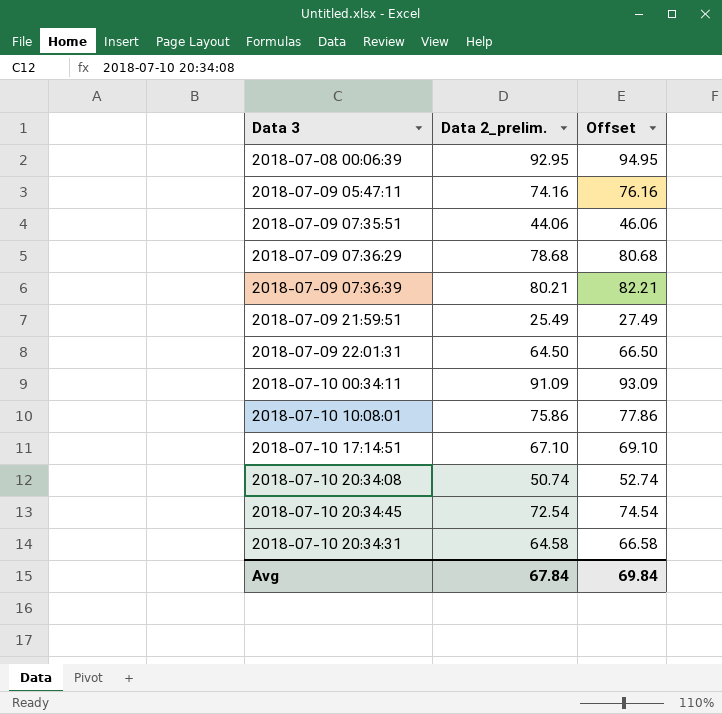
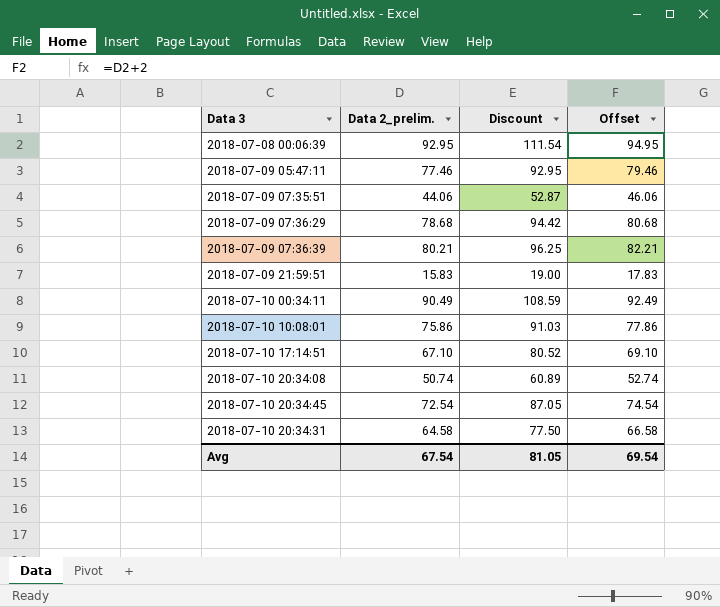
column Discount | formula: none -> [Data 2_prelim.] * 1.2
row 2018-07-09 22:01:31: 64.50 | 66.50 -> none
2018-07-09 05:47:11 | Data 2_prelim.: 74.16 -> 77.46
2018-07-09 05:47:11 | Offset: 76.16 -> 79.46
2018-07-09 21:59:51 | Data 2_prelim.: 25.49 -> 15.83
2018-07-09 21:59:51 | Offset: 27.49 -> 17.83
2018-07-10 00:34:11 | Data 2_prelim.: 91.09 -> 90.49
2018-07-10 00:34:11 | Offset: 93.09 -> 92.49
Avg | Data 2_prelim.: 67.84 -> 67.54
Avg | Offset: 69.84 -> 69.54

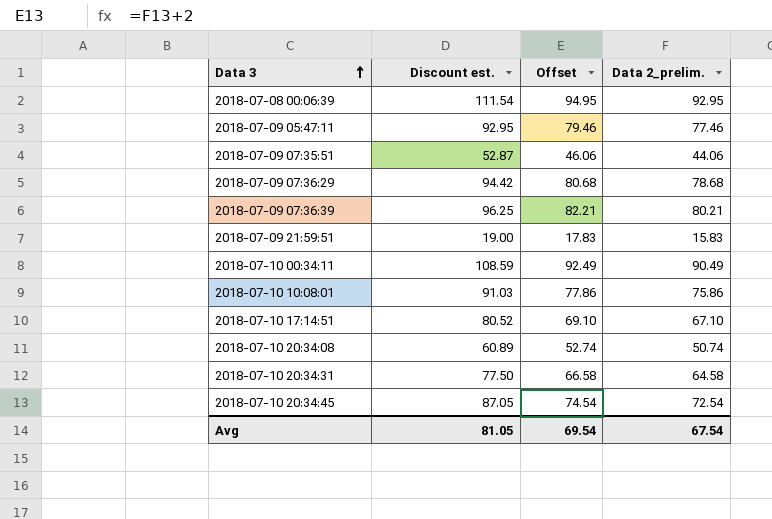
row order: none -> Data 3 ascending
column name: Discount -> Discount est.
column Data 2_prelim. | position: 2 -> 4

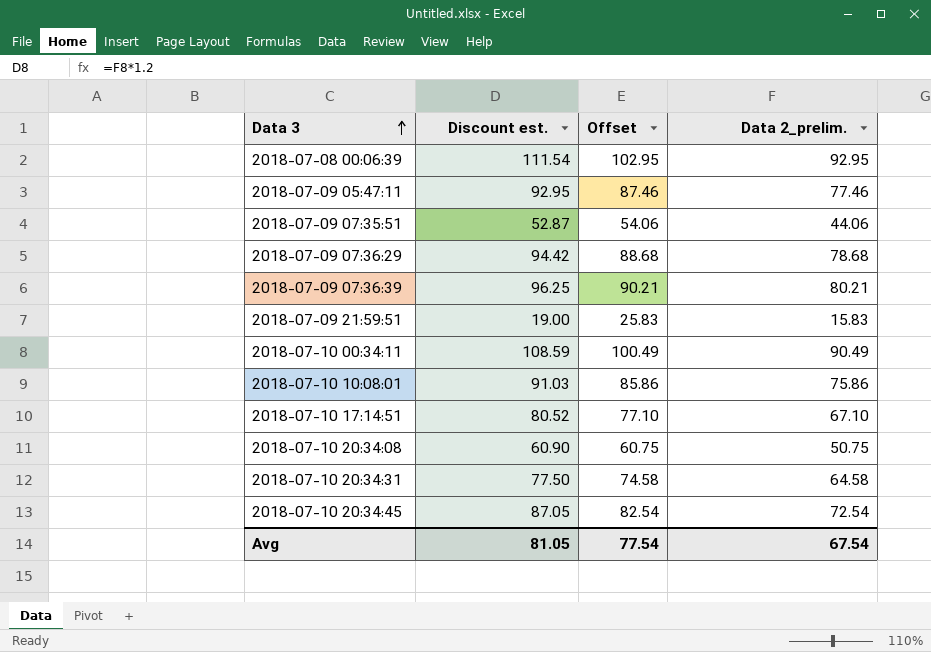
column Offset | formula: [Data 2_prelim.] + 2 -> [Data 2_prelim.] + 10
2018-07-10 20:34:08 | Discount est.: 60.89 -> 60.90
2018-07-10 20:34:08 | Data 2_prelim.: 50.74 -> 50.75
Avg | Offset: 69.54 -> 77.54

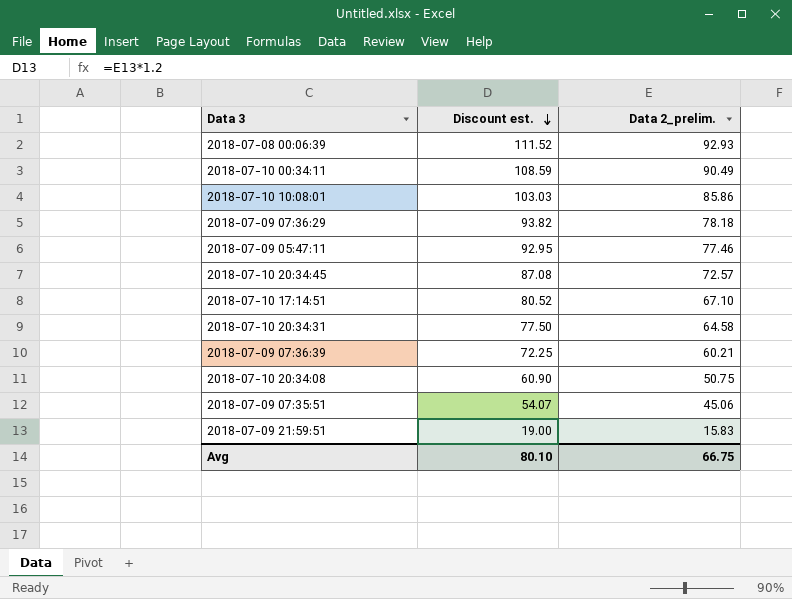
row order: Data 3 ascending -> Discount est. descending
column Offset | formula: [Data 2_prelim.] + 10 -> none
2018-07-08 00:06:39 | Discount est.: 111.54 -> 111.52
2018-07-08 00:06:39 | Data 2_prelim.: 92.95 -> 92.93
2018-07-10 10:08:01 | Discount est.: 91.03 -> 103.03
2018-07-10 10:08:01 | Data 2_prelim.: 75.86 -> 85.86
2018-07-09 07:36:29 | Discount est.: 94.42 -> 93.82
2018-07-09 07:36:29 | Data 2_prelim.: 78.68 -> 78.18
2018-07-10 20:34:45 | Discount est.: 87.05 -> 87.08
2018-07-10 20:34:45 | Data 2_prelim.: 72.54 -> 72.57
2018-07-09 07:36:39 | Discount est.: 96.25 -> 72.25
2018-07-09 07:36:39 | Data 2_prelim.: 80.21 -> 60.21
2018-07-09 07:35:51 | Discount est.: 52.87 -> 54.07
2018-07-09 07:35:51 | Data 2_prelim.: 44.06 -> 45.06
Avg | Discount est.: 81.05 -> 80.10
Avg | Data 2_prelim.: 67.54 -> 66.75

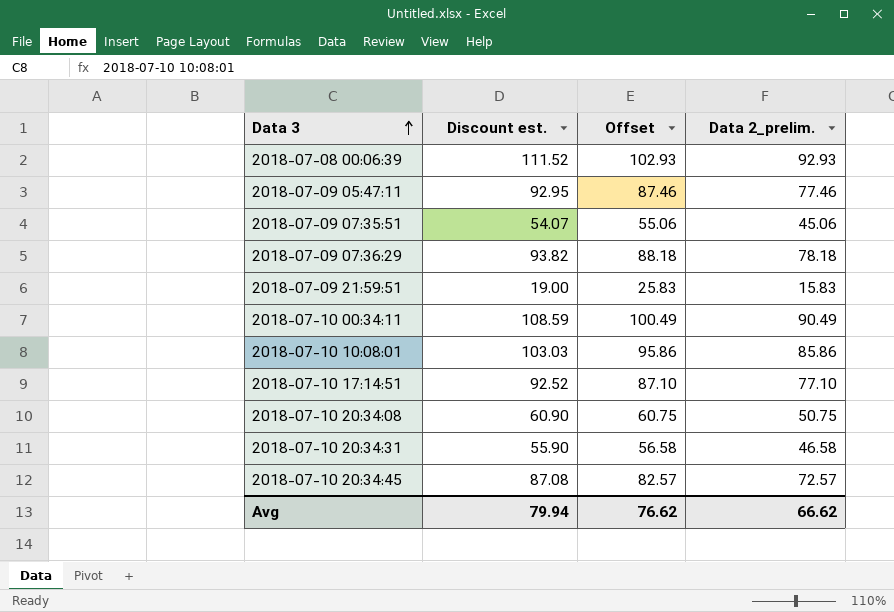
row order: Discount est. descending -> Data 3 ascending
column Offset | formula: none -> [Data 2_prelim.] + 10
row 2018-07-09 07:36:39: 72.25 | 60.21 -> none
2018-07-10 17:14:51 | Discount est.: 80.52 -> 92.52
2018-07-10 17:14:51 | Data 2_prelim.: 67.10 -> 77.10
2018-07-10 20:34:31 | Discount est.: 77.50 -> 55.90
2018-07-10 20:34:31 | Data 2_prelim.: 64.58 -> 46.58
Avg | Discount est.: 80.10 -> 79.94
Avg | Data 2_prelim.: 66.75 -> 66.62

